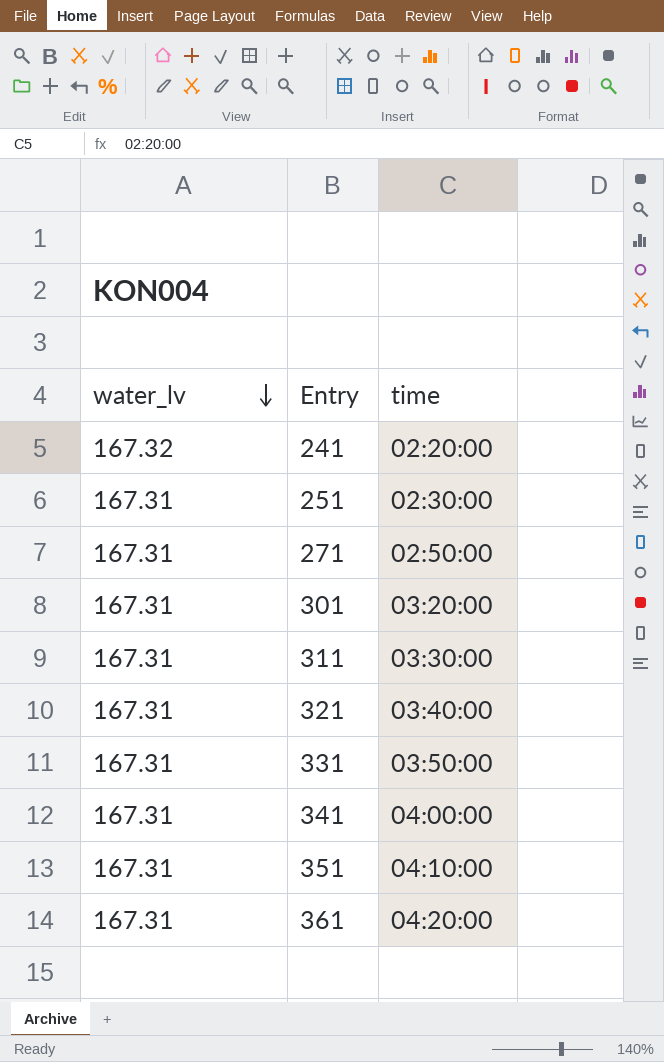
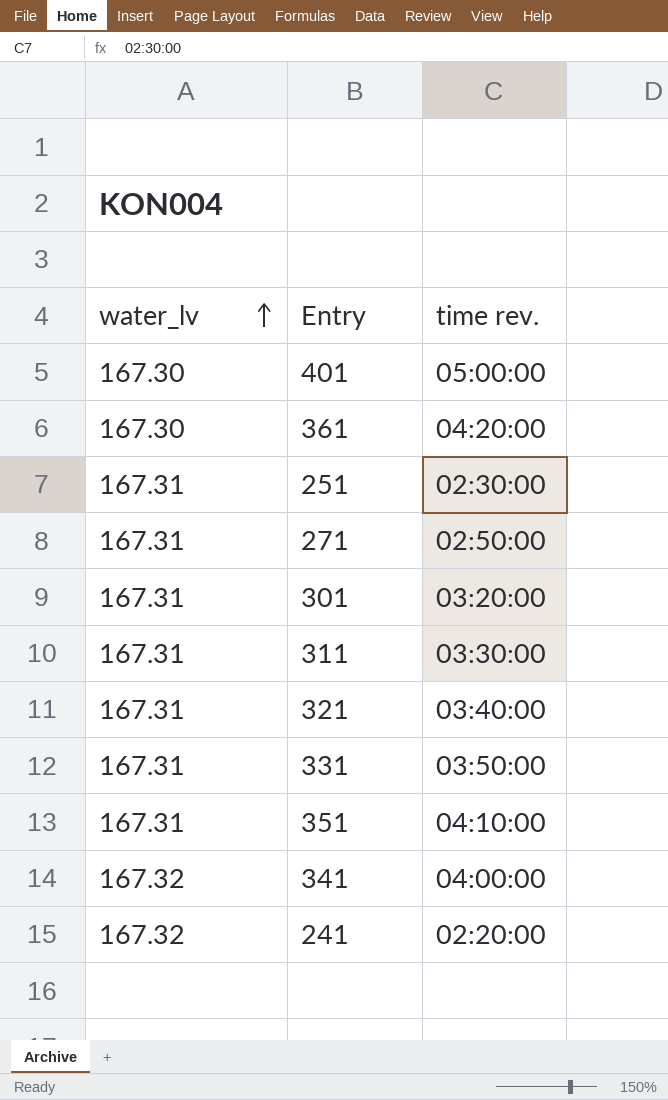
row order: water_lv descending -> water_lv ascending
column name: time -> time rev.
row 401: none -> 167.30 | 05:00:00
361 | water_lv: 167.31 -> 167.30
341 | water_lv: 167.31 -> 167.32

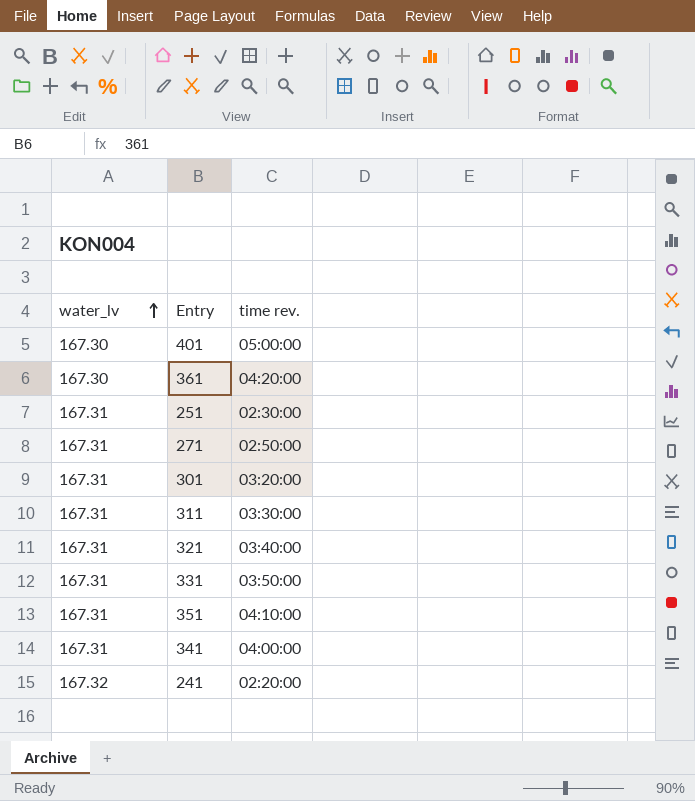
341 | water_lv: 167.32 -> 167.31

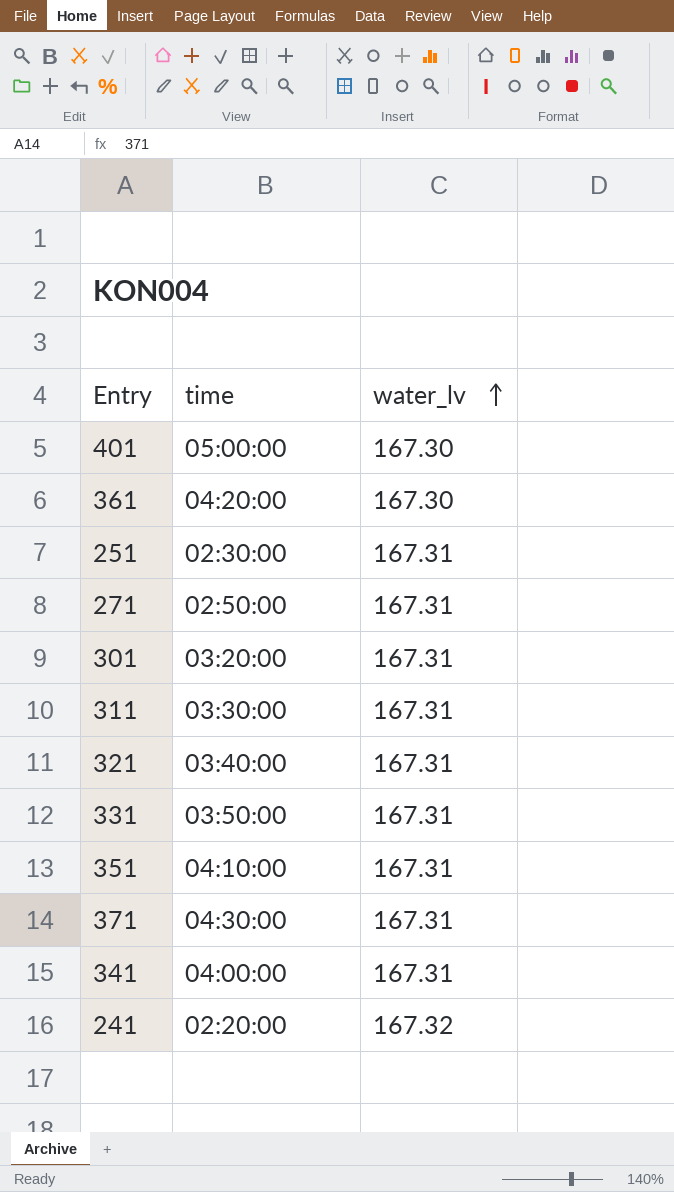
column name: time rev. -> time
column water_lv | position: 1 -> 3
row 371: none -> 04:30:00 | 167.31

